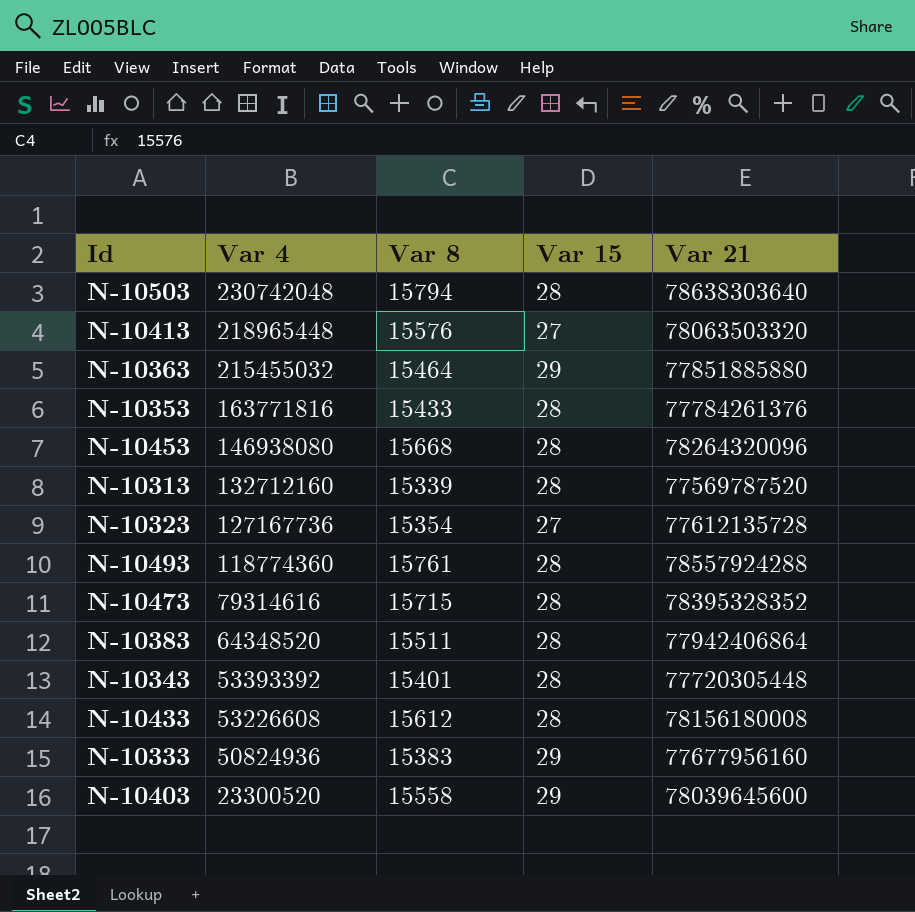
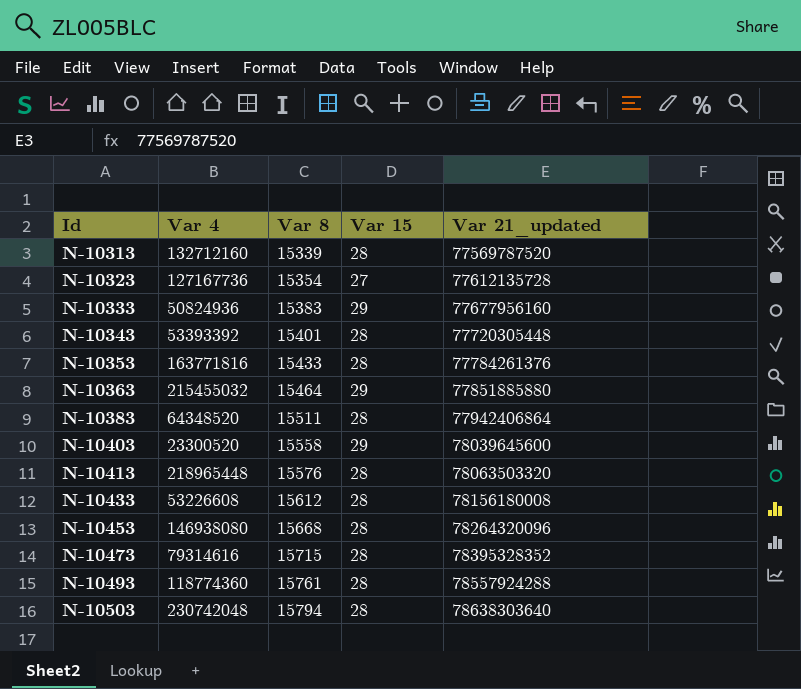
row order: Var 4 descending -> Id ascending
column name: Var 21 -> Var 21_updated
N-10413 | Var 15: 27 -> 28

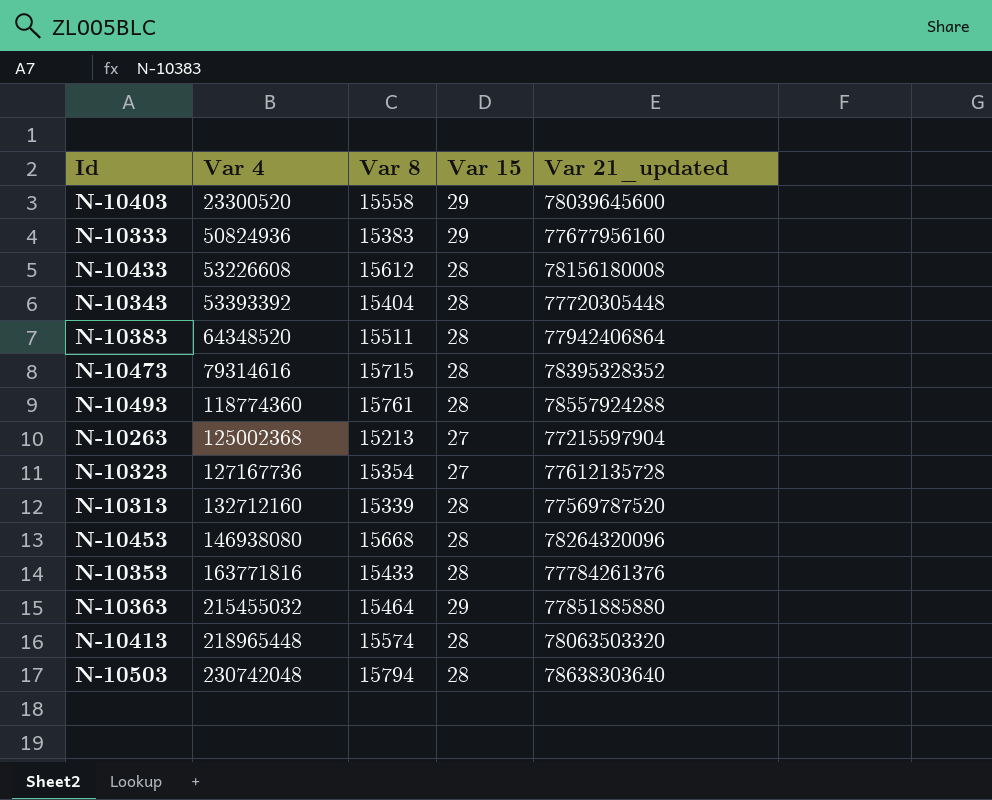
row order: Id ascending -> Var 4 ascending
N-10343 | Var 8: 15401 -> 15404
row N-10263: none -> 125002368 | 15213 | 27 | 77215597904
N-10413 | Var 8: 15576 -> 15574

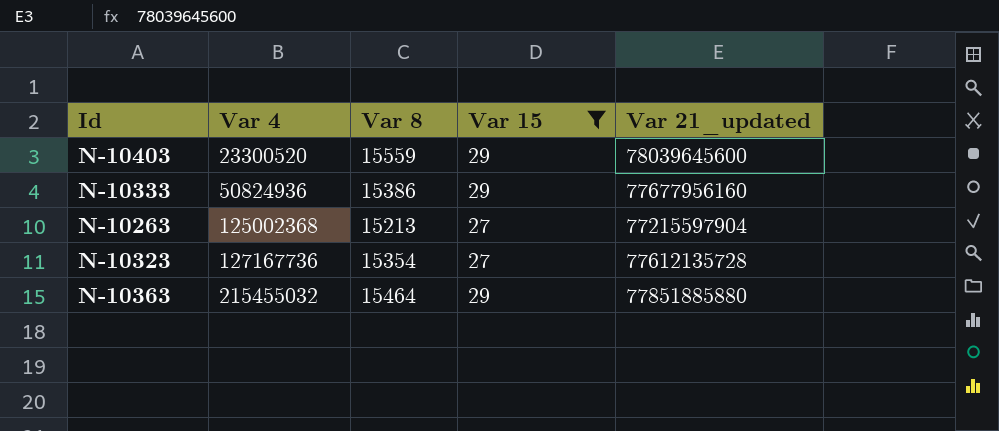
filter: none -> Var 15 != 28
N-10403 | Var 8: 15558 -> 15559
N-10333 | Var 8: 15383 -> 15386

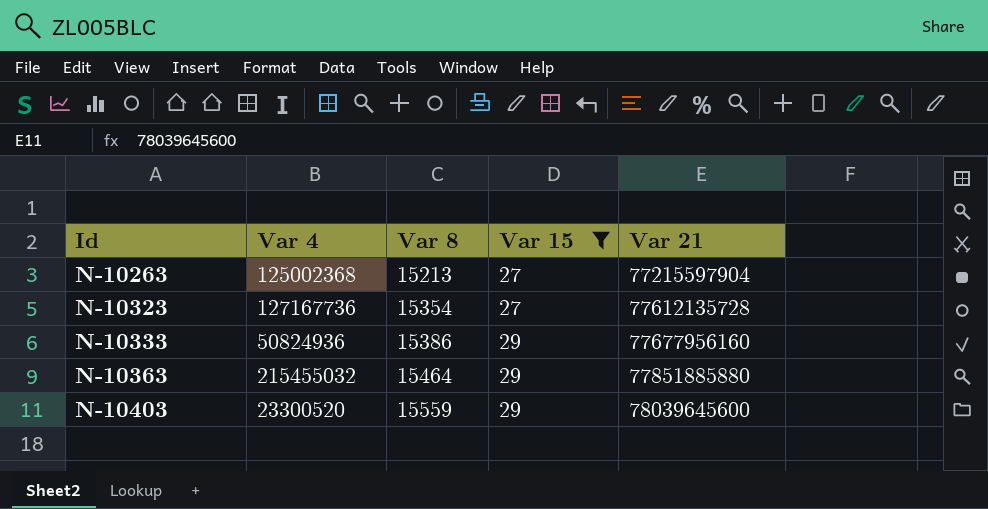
row order: Var 4 ascending -> Id ascending
column name: Var 21_updated -> Var 21

